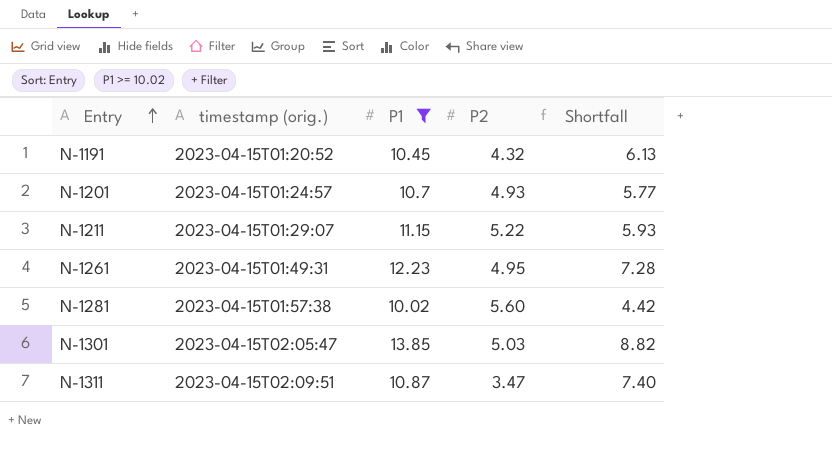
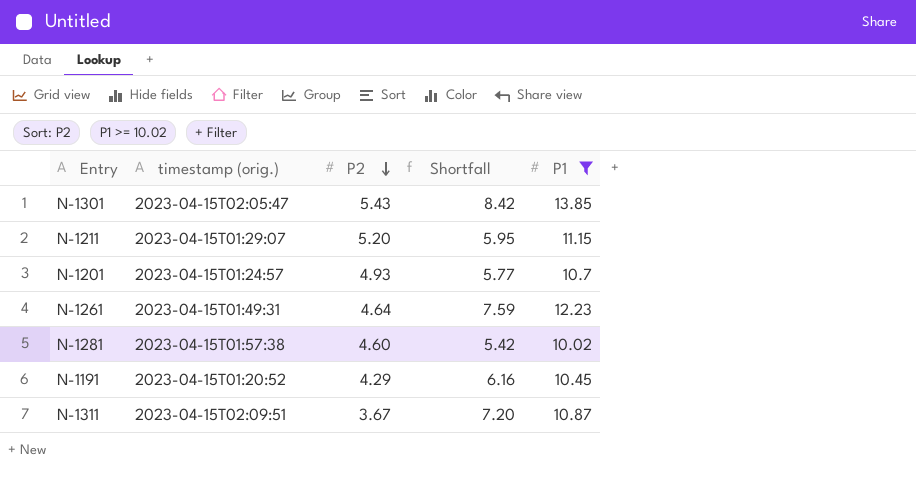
row order: Entry ascending -> P2 descending
column P1 | position: 3 -> 5
N-1301 | P2: 5.03 -> 5.43
N-1301 | Shortfall: 8.82 -> 8.42
N-1211 | P2: 5.22 -> 5.20
N-1211 | Shortfall: 5.93 -> 5.95
N-1261 | P2: 4.95 -> 4.64
N-1261 | Shortfall: 7.28 -> 7.59
N-1281 | P2: 5.60 -> 4.60
N-1281 | Shortfall: 4.42 -> 5.42
N-1191 | P2: 4.32 -> 4.29
N-1191 | Shortfall: 6.13 -> 6.16
N-1311 | P2: 3.47 -> 3.67
N-1311 | Shortfall: 7.40 -> 7.20

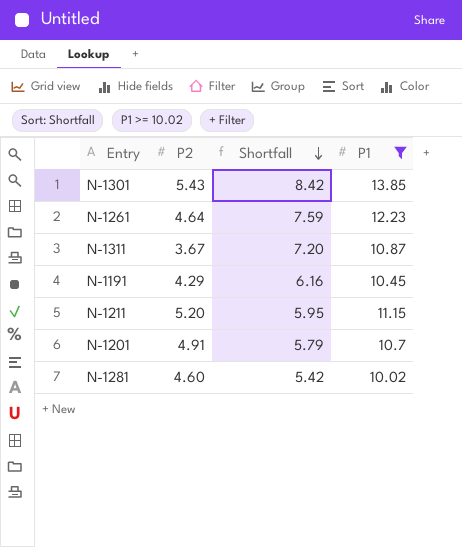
row order: P2 descending -> Shortfall descending
column timestamp (orig.) | position: 2 -> none
N-1201 | P2: 4.93 -> 4.91
N-1201 | Shortfall: 5.77 -> 5.79

